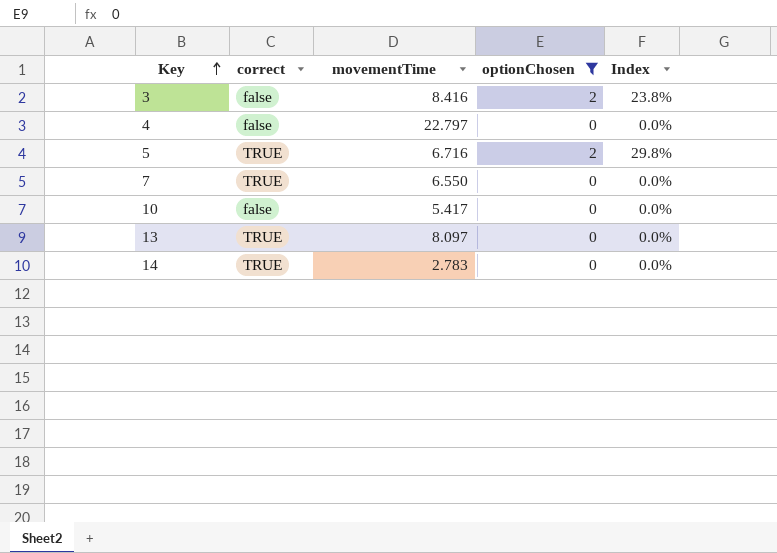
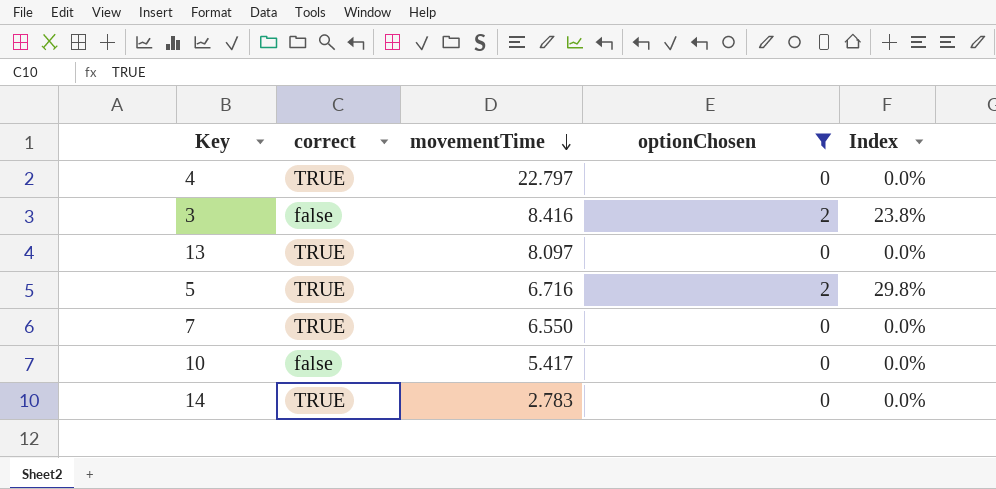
row order: Key ascending -> movementTime descending
4 | correct: false -> TRUE

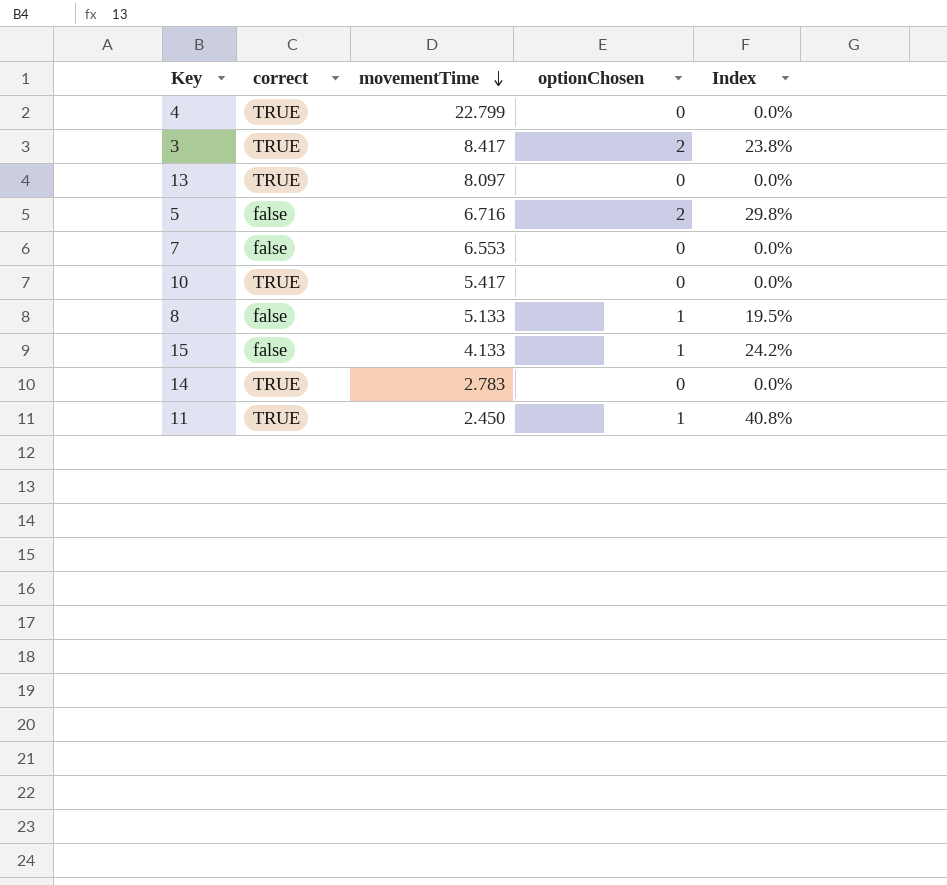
filter: optionChosen != 1 -> none
4 | movementTime: 22.797 -> 22.799
3 | correct: false -> TRUE
3 | movementTime: 8.416 -> 8.417
5 | correct: TRUE -> false
7 | correct: TRUE -> false
7 | movementTime: 6.550 -> 6.553
10 | correct: false -> TRUE

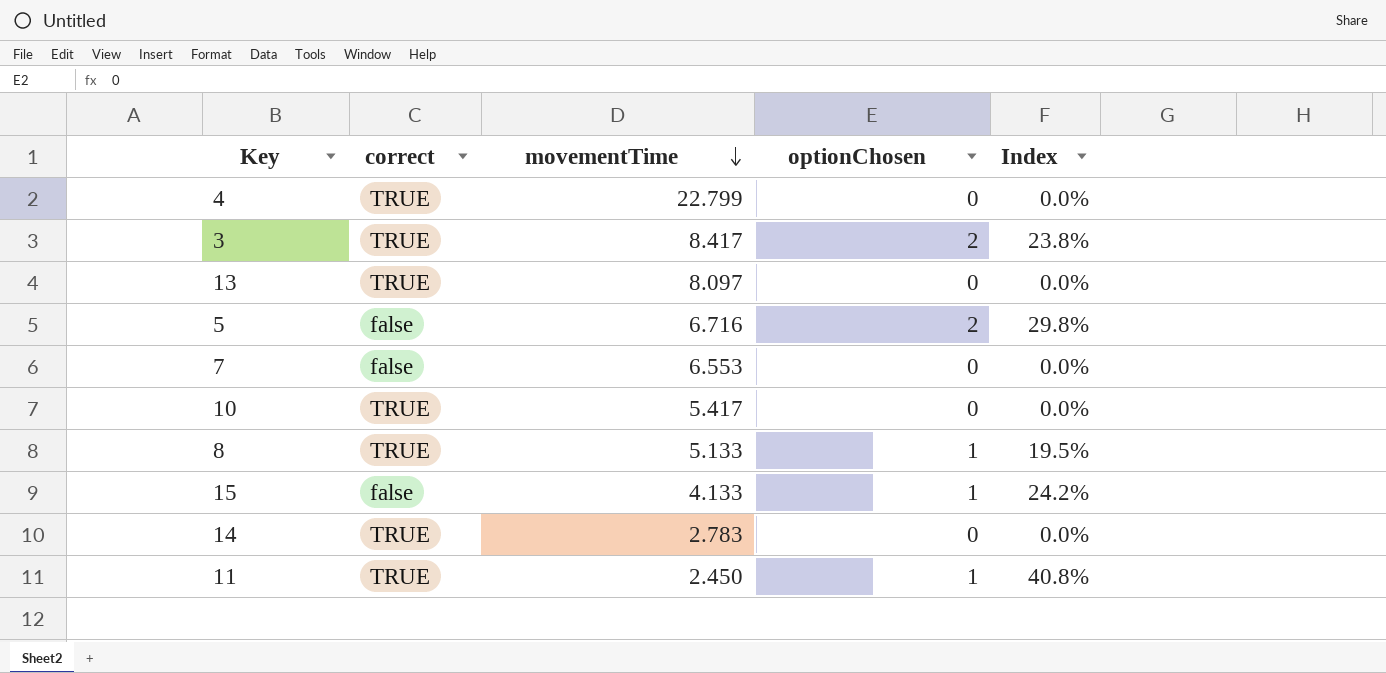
8 | correct: false -> TRUE

